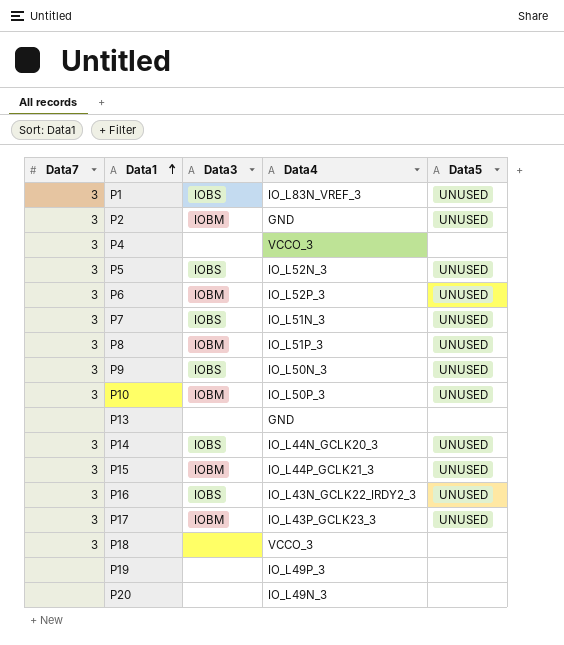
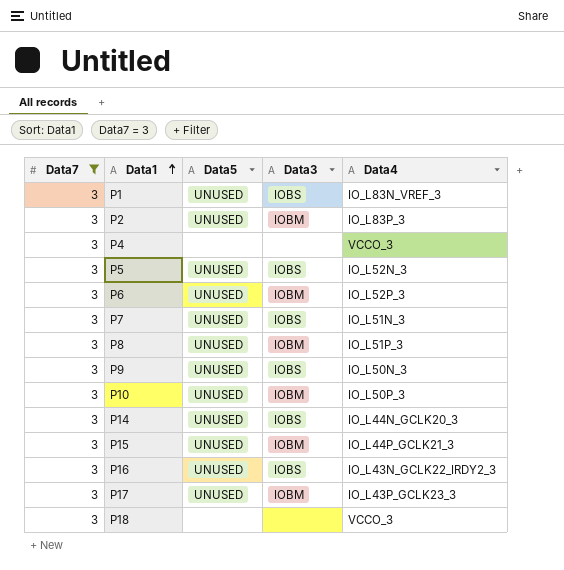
filter: none -> Data7 = 3
column Data5 | position: 5 -> 3
P2 | Data4: GND -> IO_L83P_3

